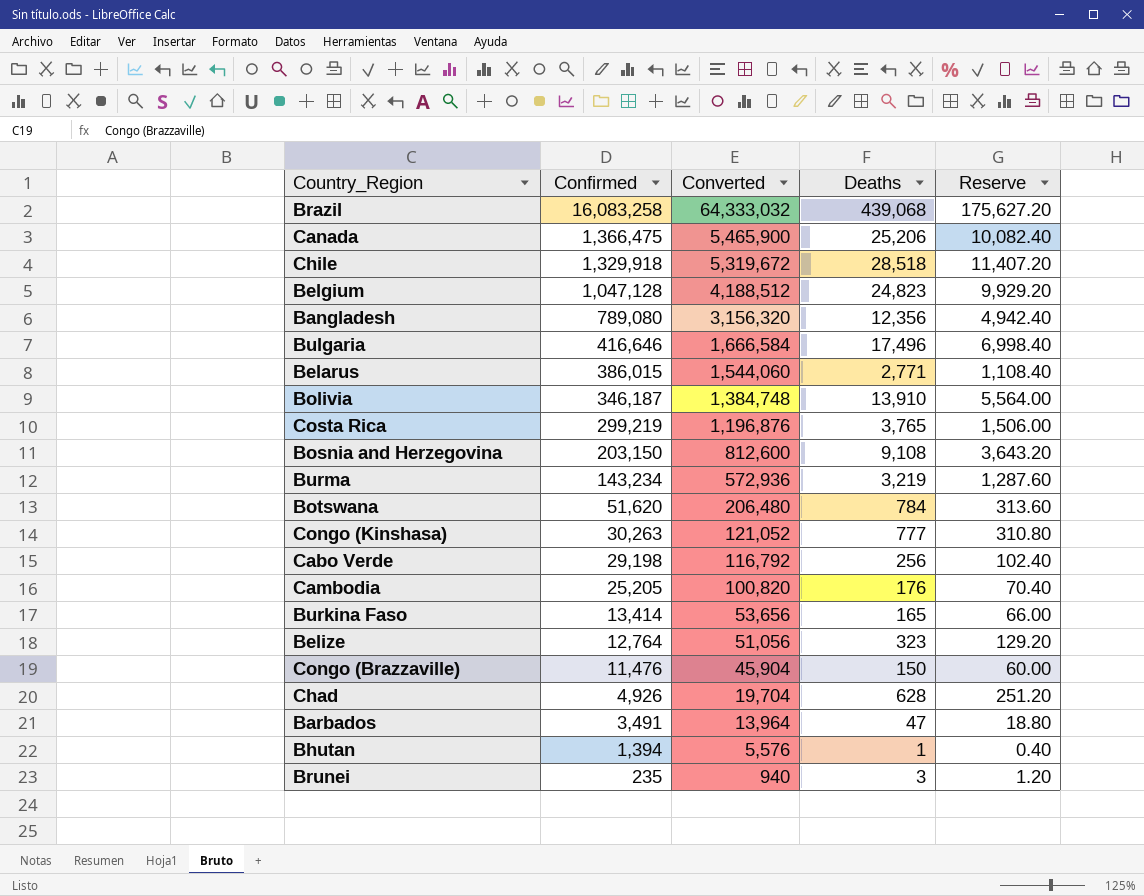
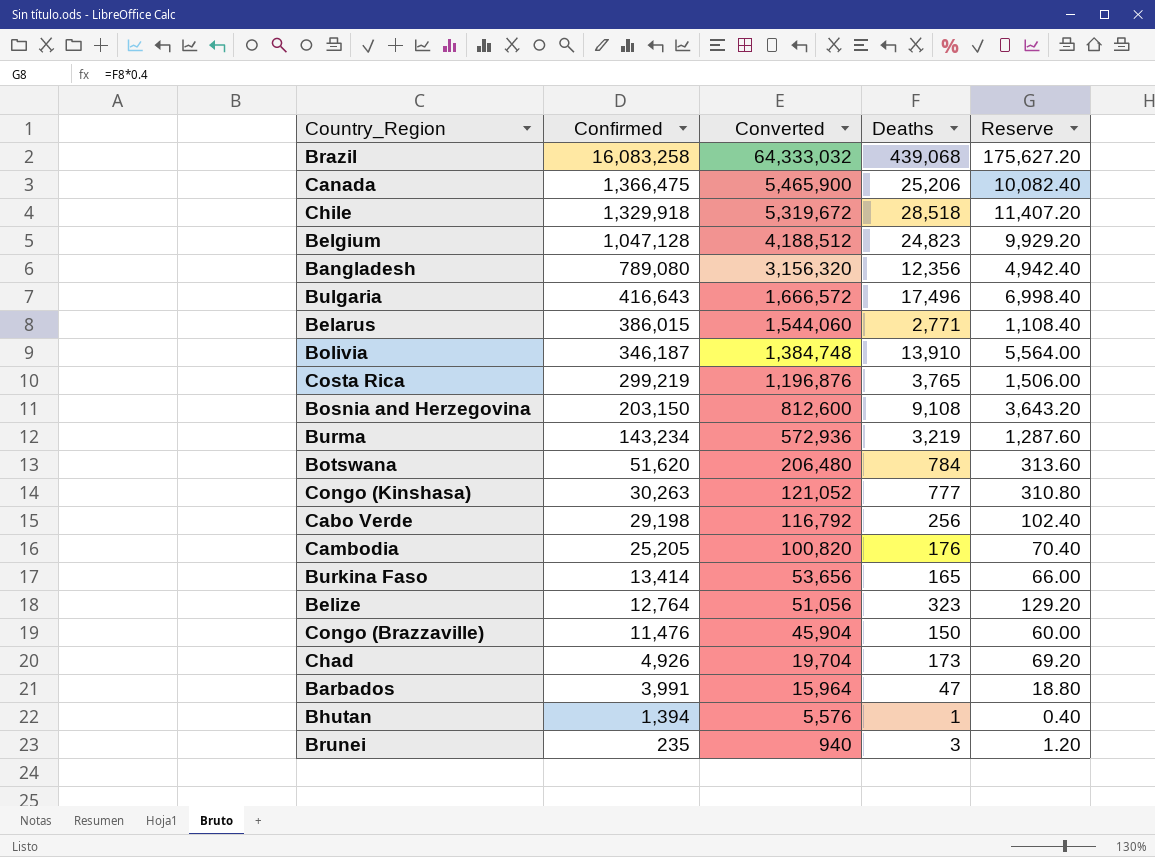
Bulgaria | Confirmed: 416,646 -> 416,643
Bulgaria | Converted: 1,666,584 -> 1,666,572
Chad | Deaths: 628 -> 173
Chad | Reserve: 251.20 -> 69.20
Barbados | Confirmed: 3,491 -> 3,991
Barbados | Converted: 13,964 -> 15,964

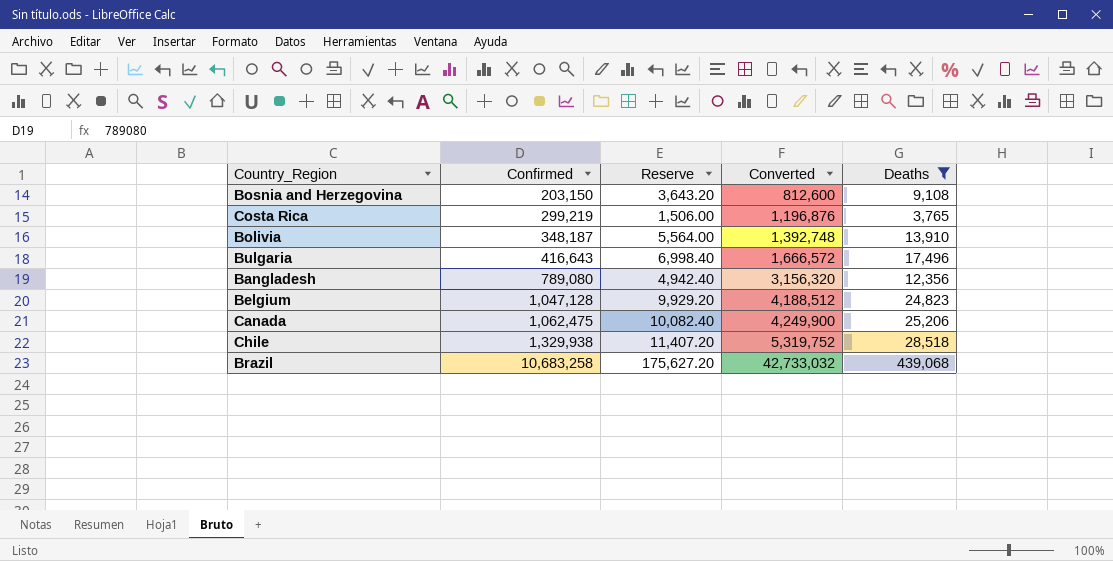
filter: none -> Deaths >= 3,765
row order: Confirmed descending -> Confirmed ascending
column Reserve | position: 5 -> 3
Bolivia | Confirmed: 346,187 -> 348,187
Bolivia | Converted: 1,384,748 -> 1,392,748
Canada | Confirmed: 1,366,475 -> 1,062,475
Canada | Converted: 5,465,900 -> 4,249,900
Chile | Confirmed: 1,329,918 -> 1,329,938
Chile | Converted: 5,319,672 -> 5,319,752
Brazil | Confirmed: 16,083,258 -> 10,683,258
Brazil | Converted: 64,333,032 -> 42,733,032

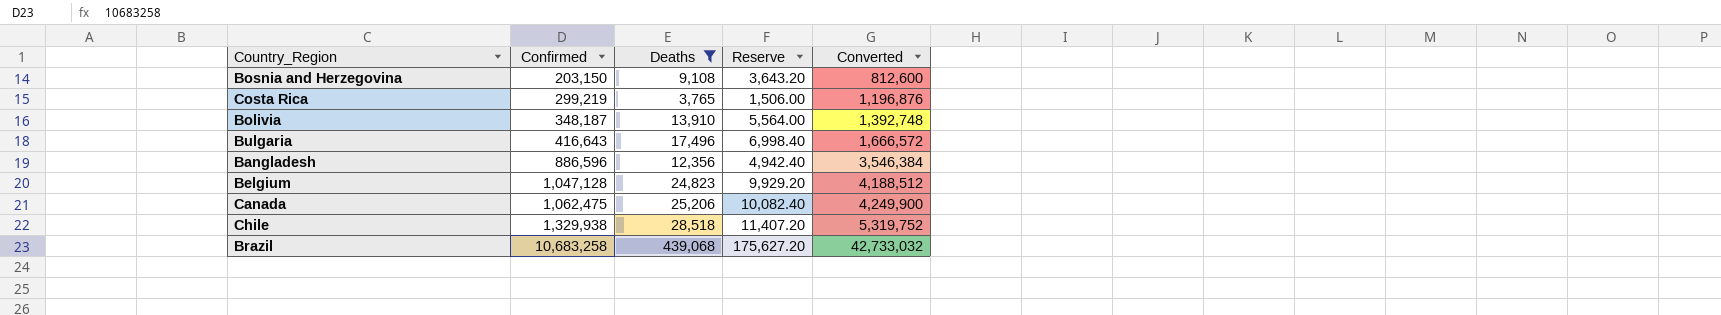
column Deaths | position: 5 -> 3
Bangladesh | Confirmed: 789,080 -> 886,596
Bangladesh | Converted: 3,156,320 -> 3,546,384

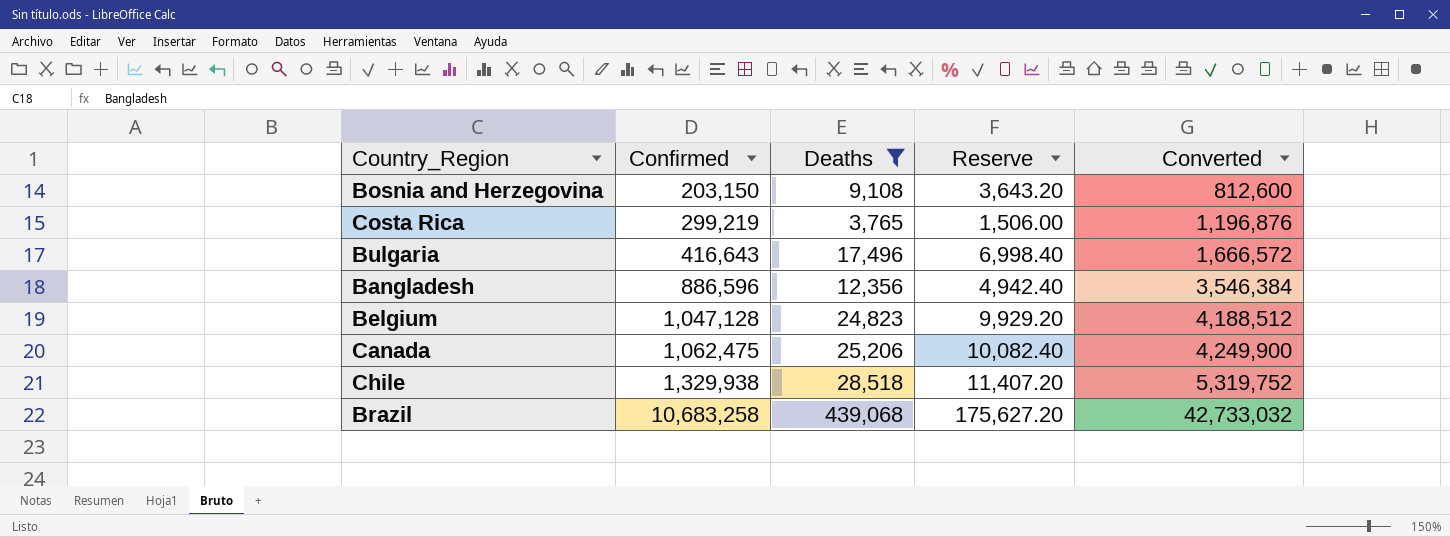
row Bolivia: 348,187 | 13,910 | 5,564.00 | 1,392,748 -> none

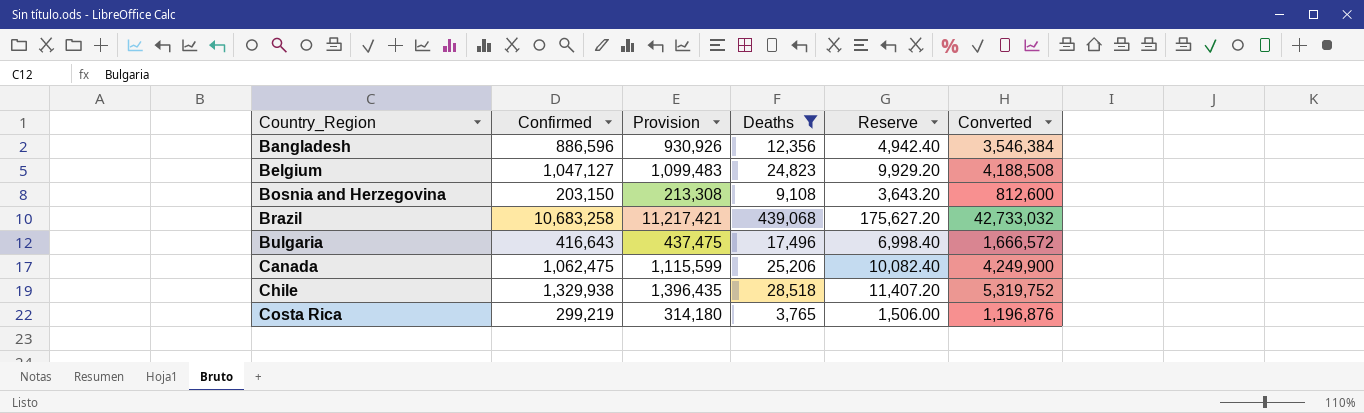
row order: Confirmed ascending -> Country_Region ascending
column Provision | formula: none -> [Confirmed] * 1.05
Belgium | Confirmed: 1,047,128 -> 1,047,127
Belgium | Converted: 4,188,512 -> 4,188,508

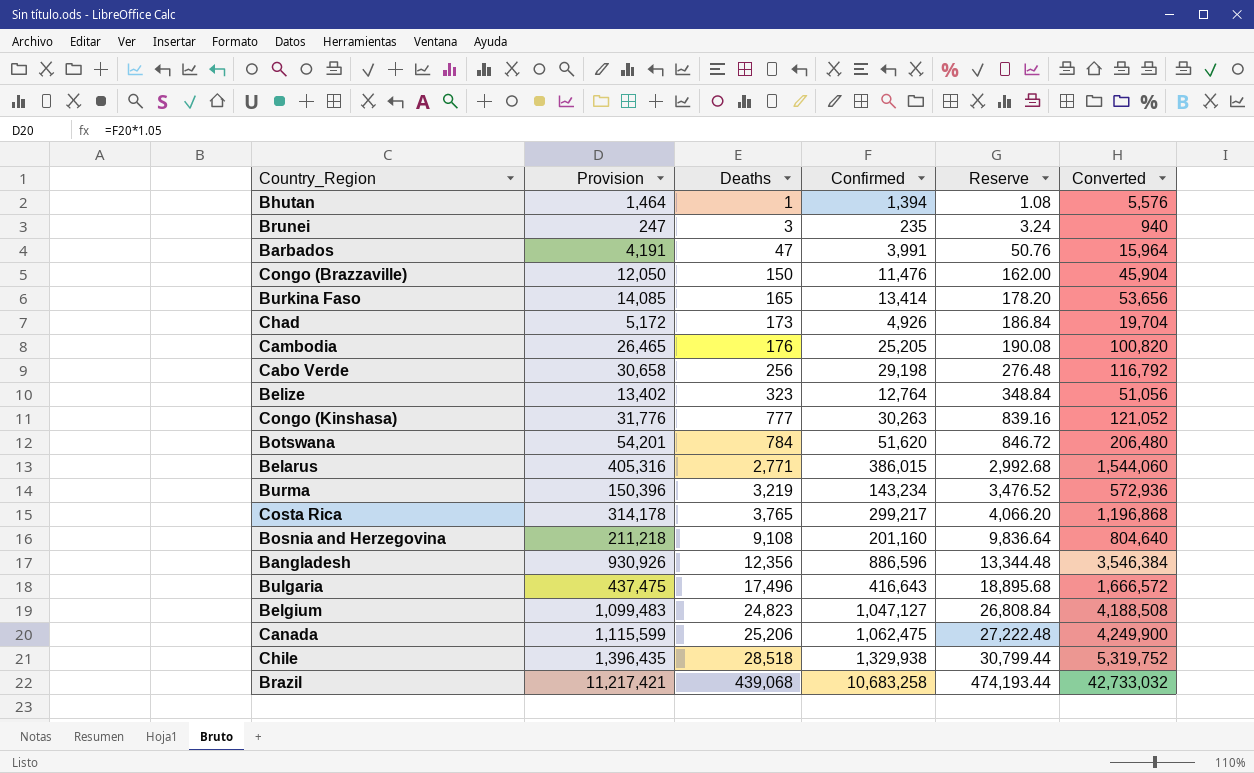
filter: Deaths >= 3,765 -> none
row order: Country_Region ascending -> Deaths ascending
column Confirmed | position: 2 -> 4
column Reserve | formula: [Deaths] * 0.4 -> [Deaths] * 1.08
Costa Rica | Provision: 314,180 -> 314,178
Costa Rica | Confirmed: 299,219 -> 299,217
Costa Rica | Converted: 1,196,876 -> 1,196,868
Bosnia and Herzegovina | Provision: 213,308 -> 211,218
Bosnia and Herzegovina | Confirmed: 203,150 -> 201,160
Bosnia and Herzegovina | Converted: 812,600 -> 804,640

